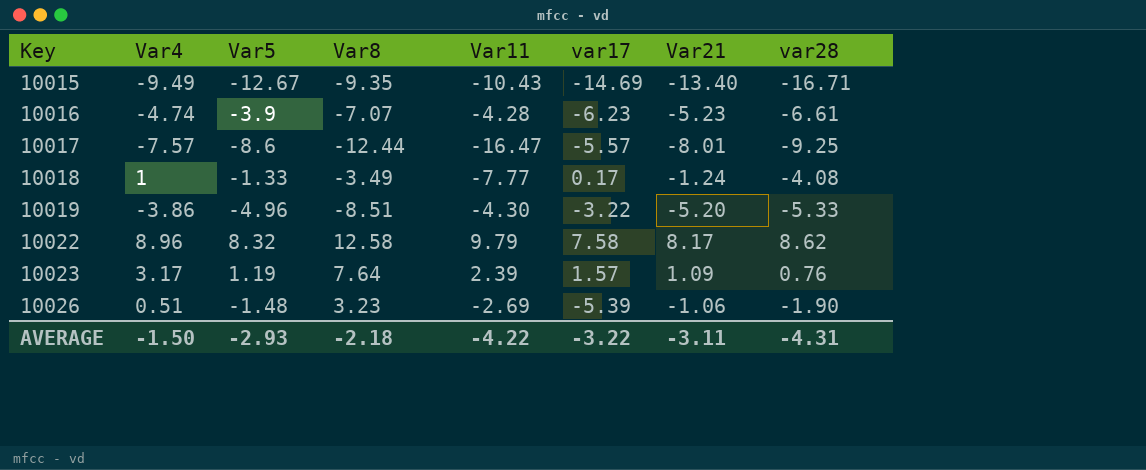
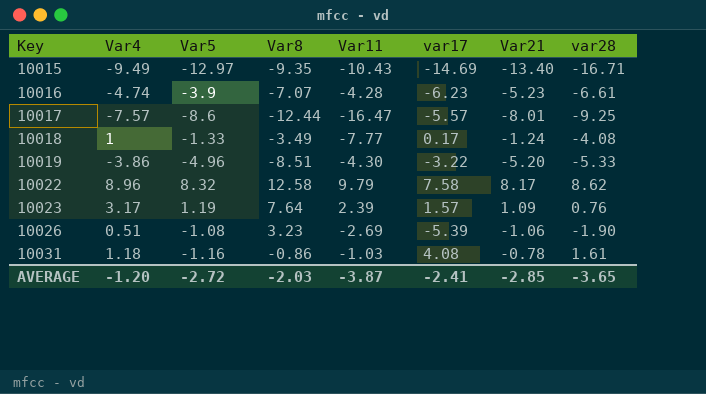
10015 | Var5: -12.67 -> -12.97
10026 | Var5: -1.48 -> -1.08
row 10031: none -> 1.18 | -1.16 | -0.86 | -1.03 | 4.08 | -0.78 | 1.61
AVERAGE | Var4: -1.50 -> -1.20
AVERAGE | Var5: -2.93 -> -2.72
AVERAGE | Var8: -2.18 -> -2.03
AVERAGE | Var11: -4.22 -> -3.87
AVERAGE | var17: -3.22 -> -2.41
AVERAGE | Var21: -3.11 -> -2.85
AVERAGE | var28: -4.31 -> -3.65

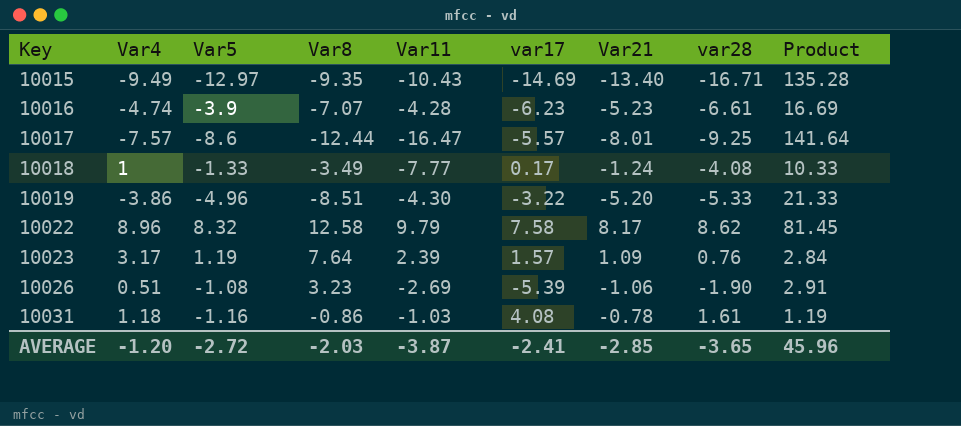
column Product | formula: none -> [Var5] * [Var11]

